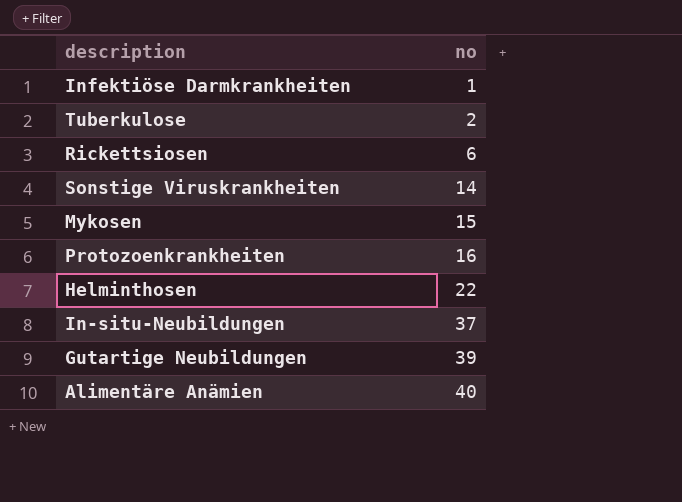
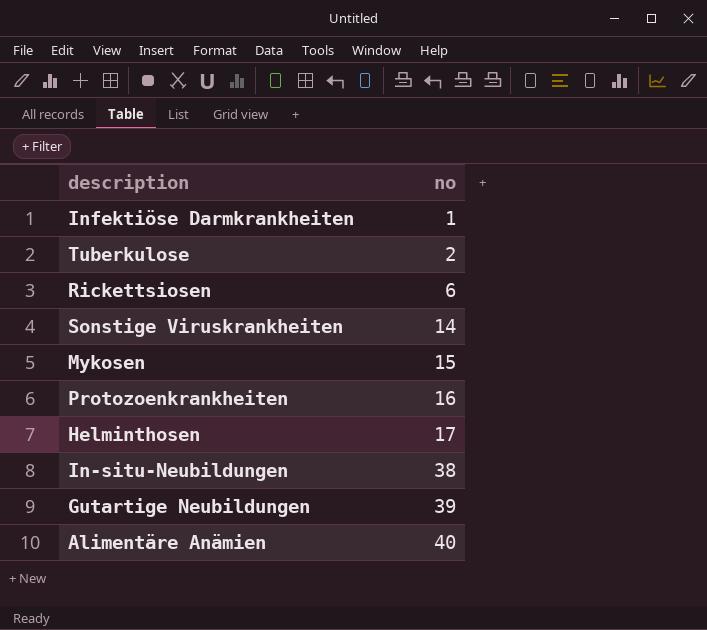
Helminthosen | no: 22 -> 17
In-situ-Neubildungen | no: 37 -> 38

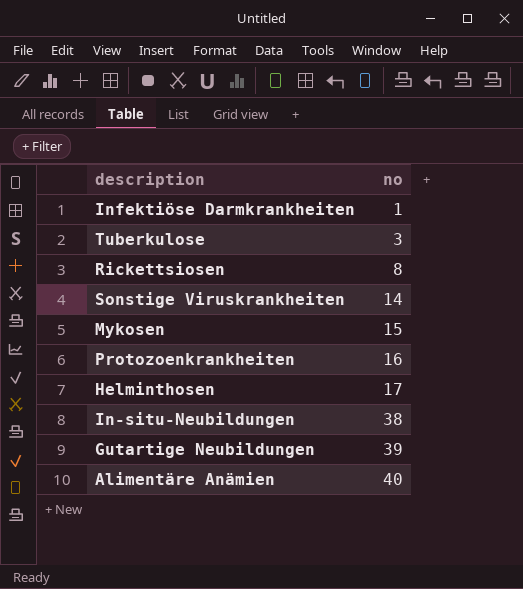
Tuberkulose | no: 2 -> 3
Rickettsiosen | no: 6 -> 8

